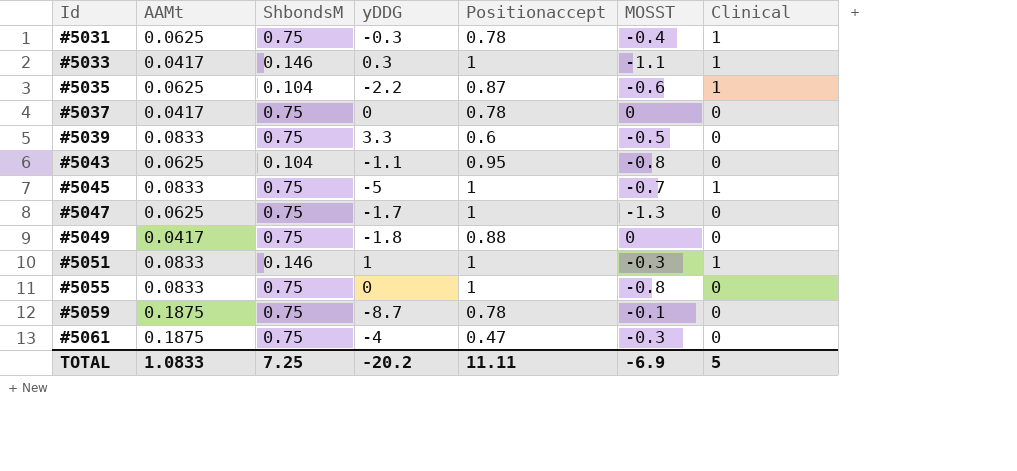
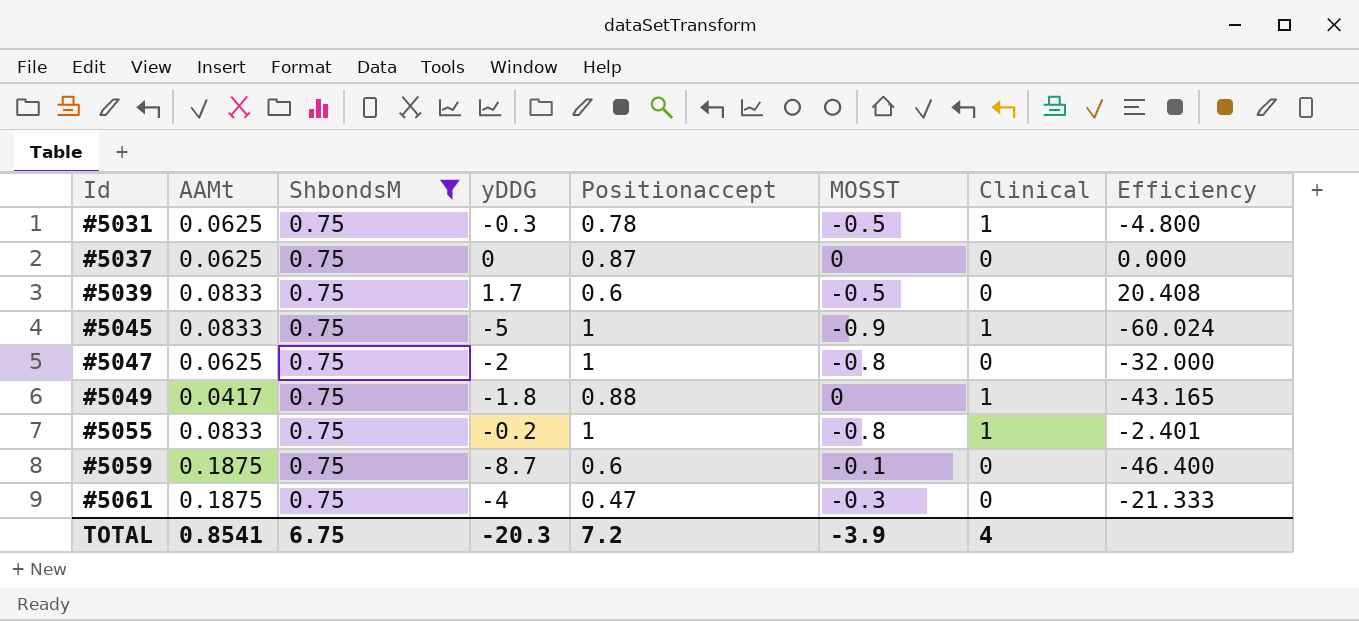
filter: none -> ShbondsM = 0.75
column Efficiency | formula: none -> [yDDG] / [AAMt]
#5031 | MOSST: -0.4 -> -0.5
#5037 | AAMt: 0.0417 -> 0.0625
#5037 | Positionaccept: 0.78 -> 0.87
#5039 | yDDG: 3.3 -> 1.7
#5045 | MOSST: -0.7 -> -0.9
#5047 | yDDG: -1.7 -> -2
#5047 | MOSST: -1.3 -> -0.8
#5049 | Clinical: 0 -> 1
#5055 | yDDG: 0 -> -0.2
#5055 | Clinical: 0 -> 1
#5059 | Positionaccept: 0.78 -> 0.6
TOTAL | AAMt: 1.0833 -> 0.8541
TOTAL | ShbondsM: 7.25 -> 6.75
TOTAL | yDDG: -20.2 -> -20.3
TOTAL | Positionaccept: 11.11 -> 7.2
TOTAL | MOSST: -6.9 -> -3.9
TOTAL | Clinical: 5 -> 4

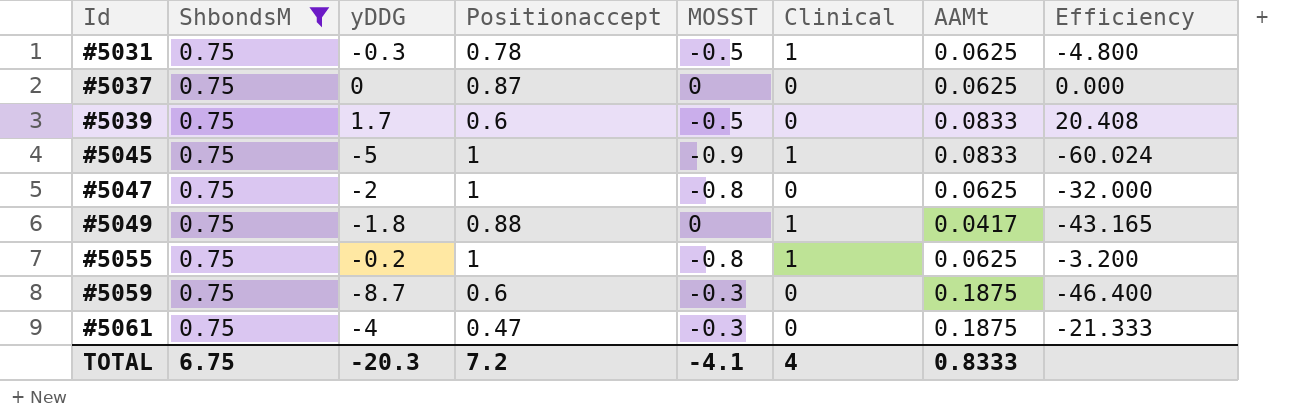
column AAMt | position: 2 -> 7
#5055 | AAMt: 0.0833 -> 0.0625
#5055 | Efficiency: -2.401 -> -3.200
#5059 | MOSST: -0.1 -> -0.3
TOTAL | MOSST: -3.9 -> -4.1
TOTAL | AAMt: 0.8541 -> 0.8333

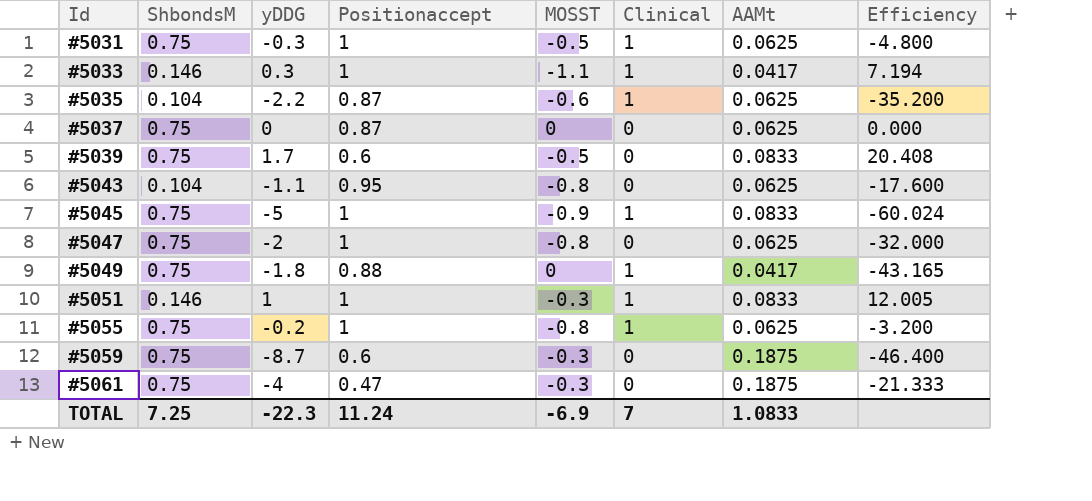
filter: ShbondsM = 0.75 -> none
#5031 | Positionaccept: 0.78 -> 1
TOTAL | ShbondsM: 6.75 -> 7.25
TOTAL | yDDG: -20.3 -> -22.3
TOTAL | Positionaccept: 7.2 -> 11.24
TOTAL | MOSST: -4.1 -> -6.9
TOTAL | Clinical: 4 -> 7
TOTAL | AAMt: 0.8333 -> 1.0833

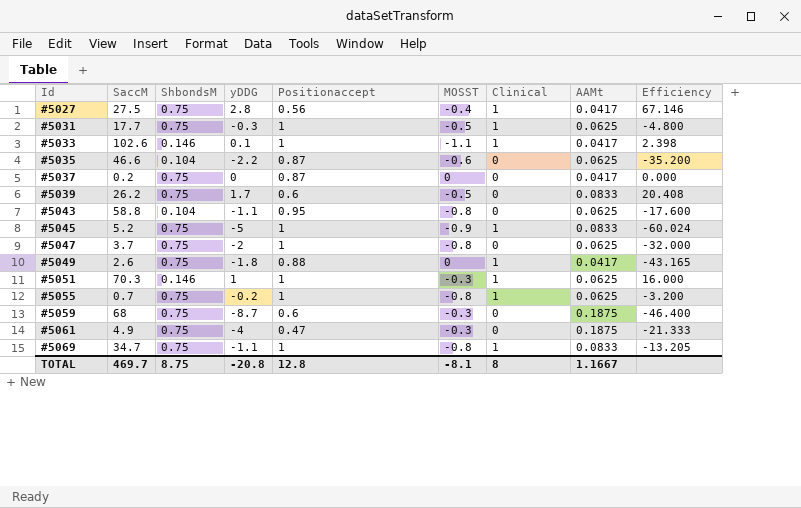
column SaccM | position: none -> 2
row #5027: none -> 27.5 | 0.75 | 2.8 | 0.56 | -0.4 | 1 | 0.0417 | 67.146
#5033 | yDDG: 0.3 -> 0.1
#5033 | Efficiency: 7.194 -> 2.398
#5035 | Clinical: 1 -> 0
#5037 | AAMt: 0.0625 -> 0.0417
#5051 | AAMt: 0.0833 -> 0.0625
#5051 | Efficiency: 12.005 -> 16.000
row #5069: none -> 34.7 | 0.75 | -1.1 | 1 | -0.8 | 1 | 0.0833 | -13.205
TOTAL | ShbondsM: 7.25 -> 8.75
TOTAL | yDDG: -22.3 -> -20.8
TOTAL | Positionaccept: 11.24 -> 12.8
TOTAL | MOSST: -6.9 -> -8.1
TOTAL | Clinical: 7 -> 8
TOTAL | AAMt: 1.0833 -> 1.1667

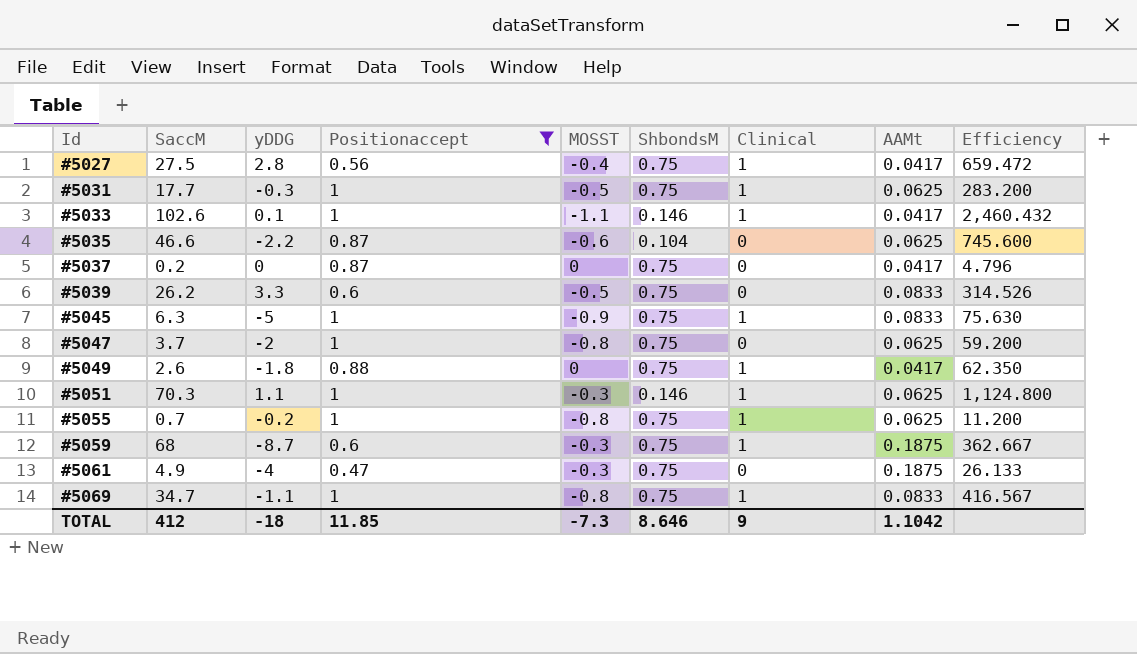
filter: none -> Positionaccept != 0.95
column ShbondsM | position: 3 -> 6
column Efficiency | formula: [yDDG] / [AAMt] -> [SaccM] / [AAMt]
#5039 | yDDG: 1.7 -> 3.3
#5045 | SaccM: 5.2 -> 6.3
#5051 | yDDG: 1 -> 1.1
#5059 | Clinical: 0 -> 1
TOTAL | SaccM: 469.7 -> 412
TOTAL | yDDG: -20.8 -> -18
TOTAL | Positionaccept: 12.8 -> 11.85
TOTAL | MOSST: -8.1 -> -7.3
TOTAL | ShbondsM: 8.75 -> 8.646
TOTAL | Clinical: 8 -> 9
TOTAL | AAMt: 1.1667 -> 1.1042

